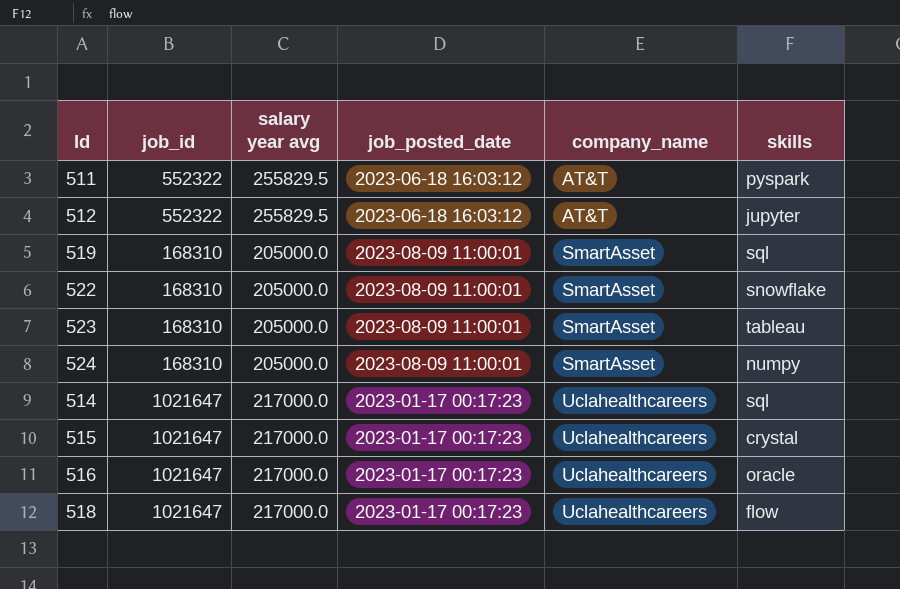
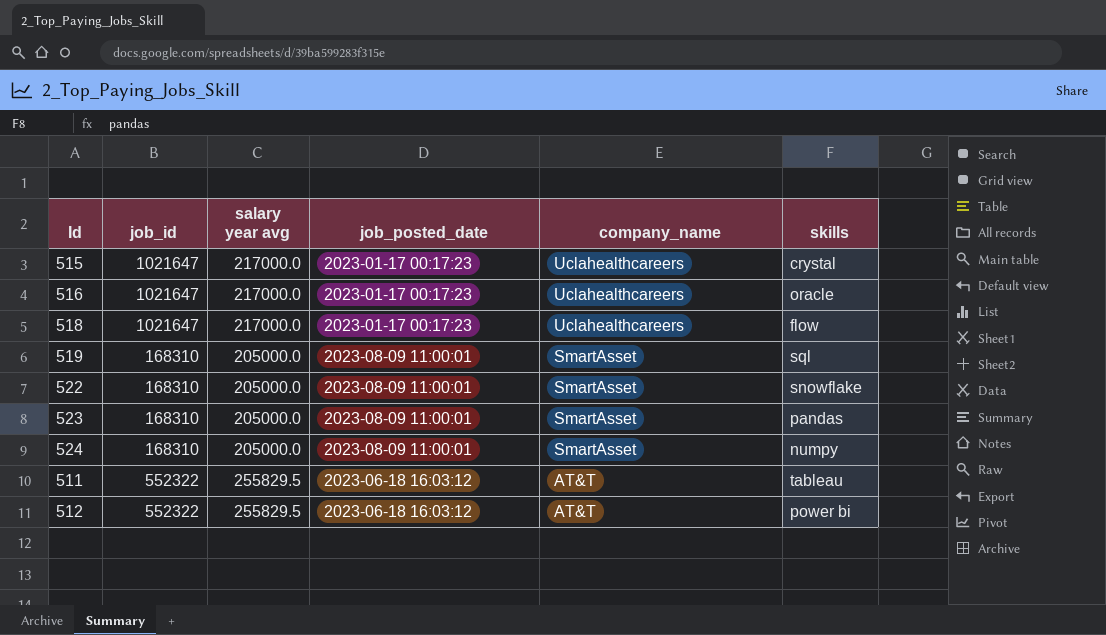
row order: company_name ascending -> company_name descending
row 514: 1021647 | 217000.0 | 2023-01-17 00:17:23 | Uclahealthcareers | sql -> none
523 | skills: tableau -> pandas
511 | skills: pyspark -> tableau
512 | skills: jupyter -> power bi

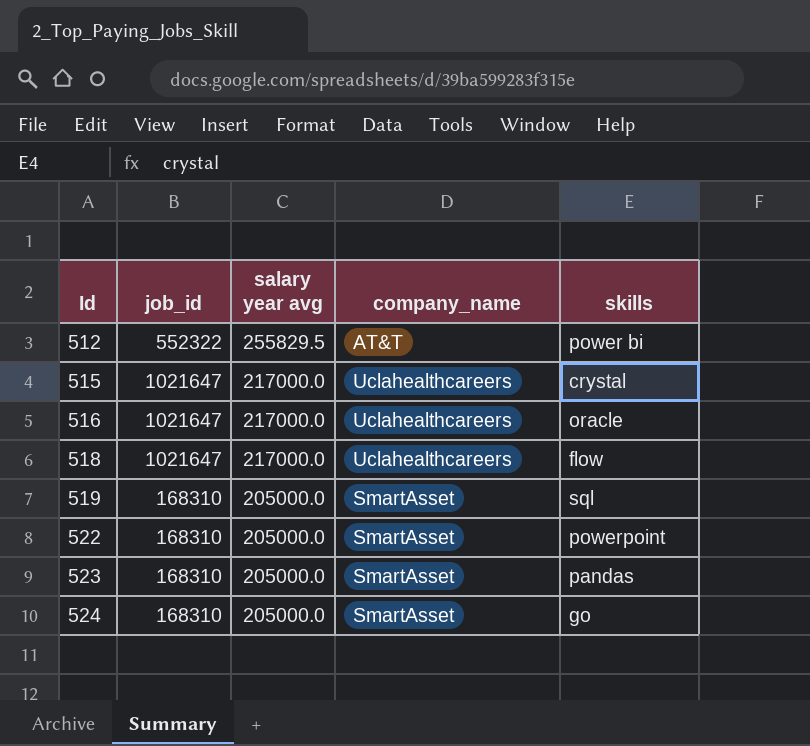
row order: company_name descending -> Id ascending
column job_posted_date | position: 4 -> none
row 511: 552322 | 255829.5 | 2023-06-18 16:03:12 | AT&T | tableau -> none
522 | skills: snowflake -> powerpoint
524 | skills: numpy -> go

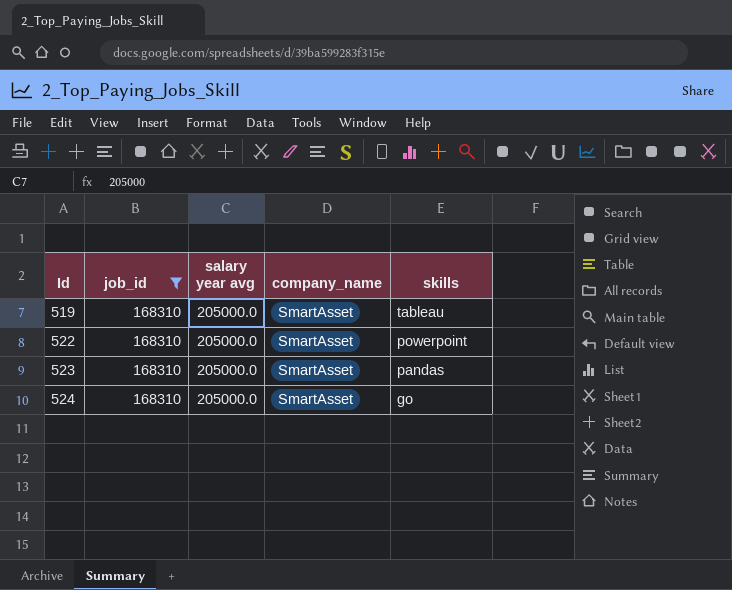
filter: none -> job_id = 168310
519 | skills: sql -> tableau

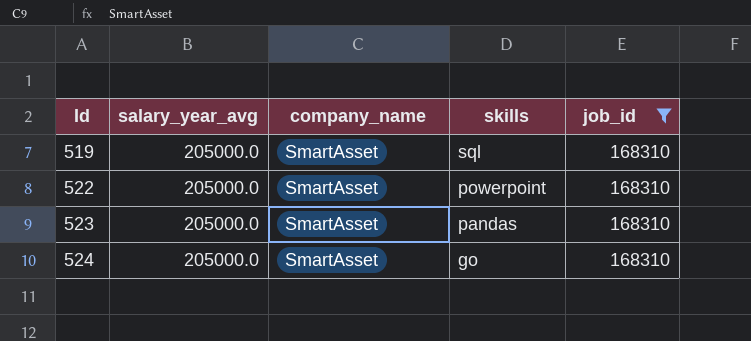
column name: salary year avg -> salary_year_avg
column job_id | position: 2 -> 5
519 | skills: tableau -> sql

